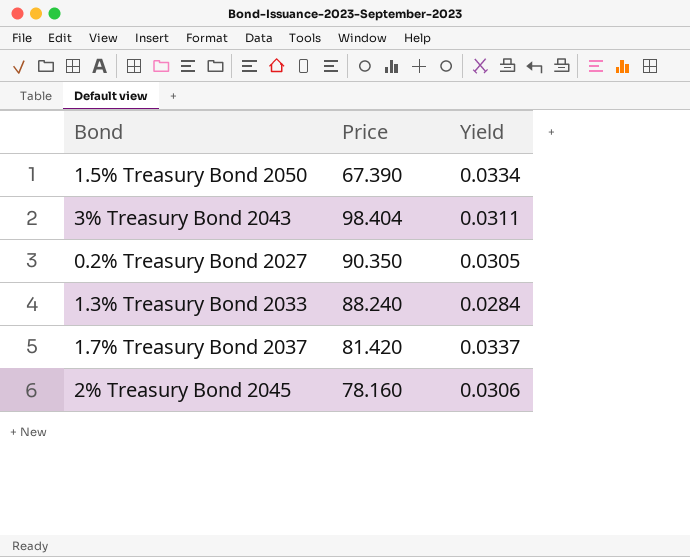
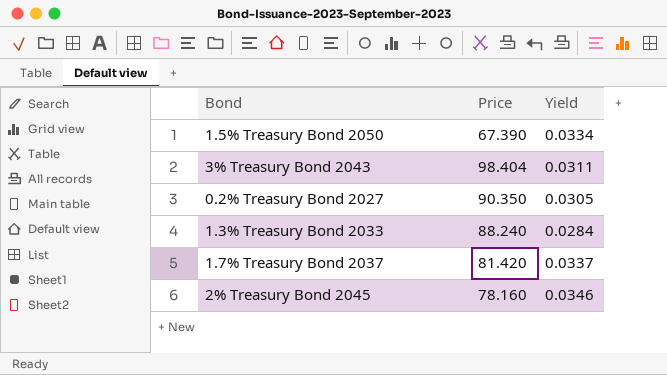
2% Treasury Bond 2045 | Yield: 0.0306 -> 0.0346

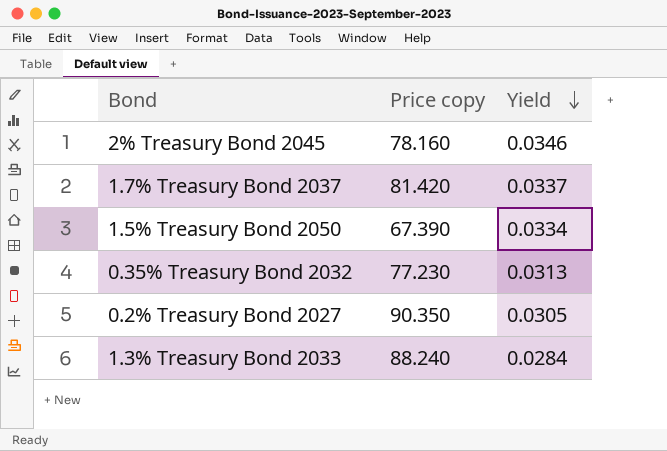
row order: none -> Yield descending
column name: Price -> Price copy
row 3% Treasury Bond 2043: 98.404 | 0.0311 -> none
row 0.35% Treasury Bond 2032: none -> 77.230 | 0.0313

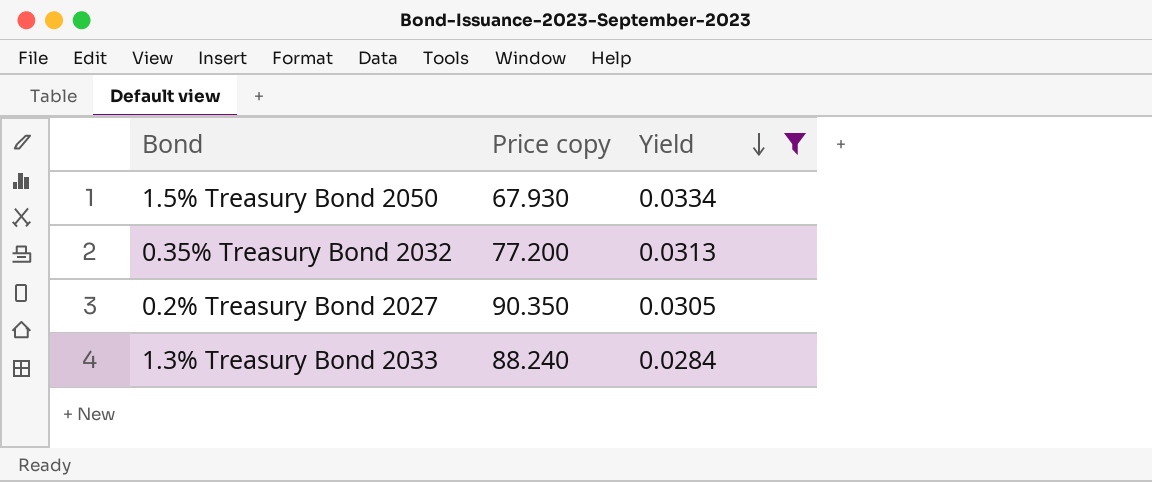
filter: none -> Yield <= 0.0334
1.5% Treasury Bond 2050 | Price copy: 67.390 -> 67.930
0.35% Treasury Bond 2032 | Price copy: 77.230 -> 77.200

